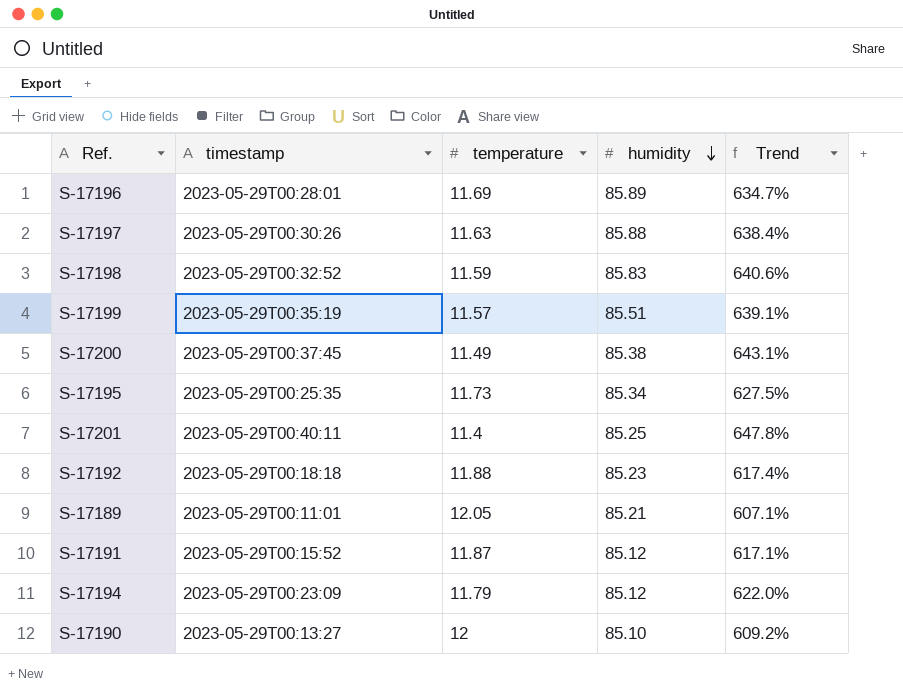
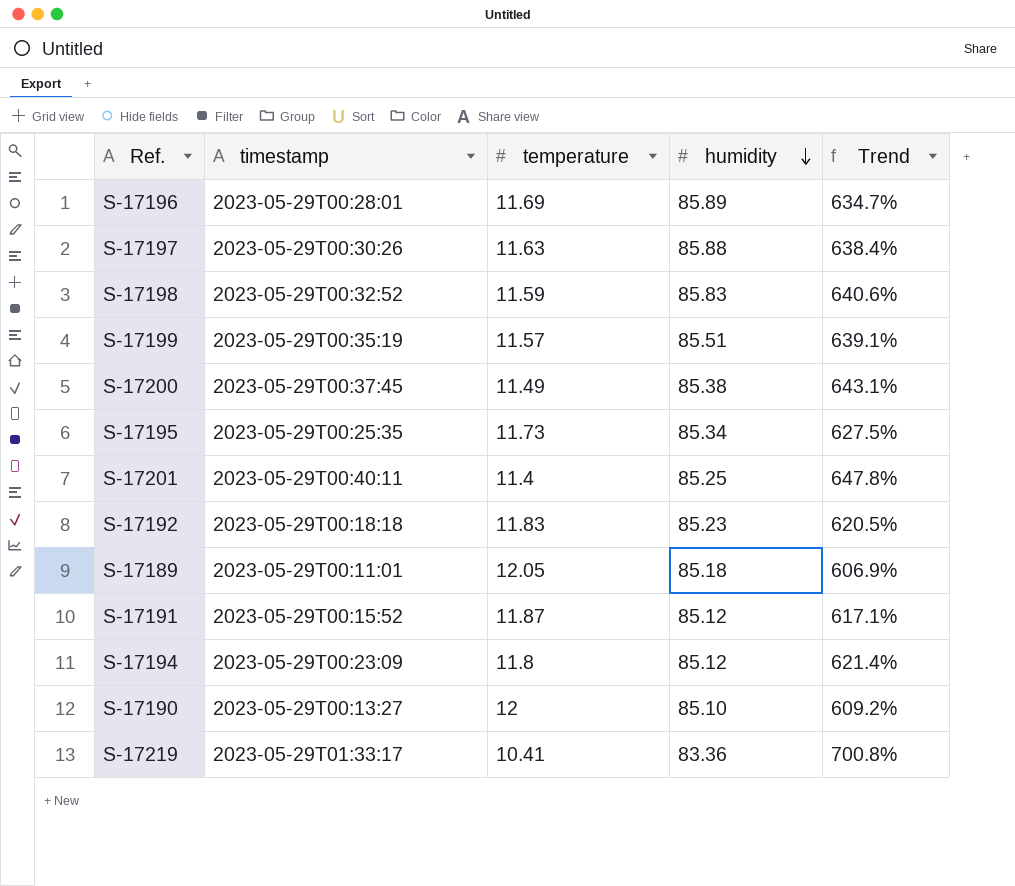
S-17192 | temperature: 11.88 -> 11.83
S-17192 | Trend: 617.4% -> 620.5%
S-17189 | humidity: 85.21 -> 85.18
S-17189 | Trend: 607.1% -> 606.9%
S-17194 | temperature: 11.79 -> 11.8
S-17194 | Trend: 622.0% -> 621.4%
row S-17219: none -> 2023-05-29T01:33:17 | 10.41 | 83.36 | 700.8%

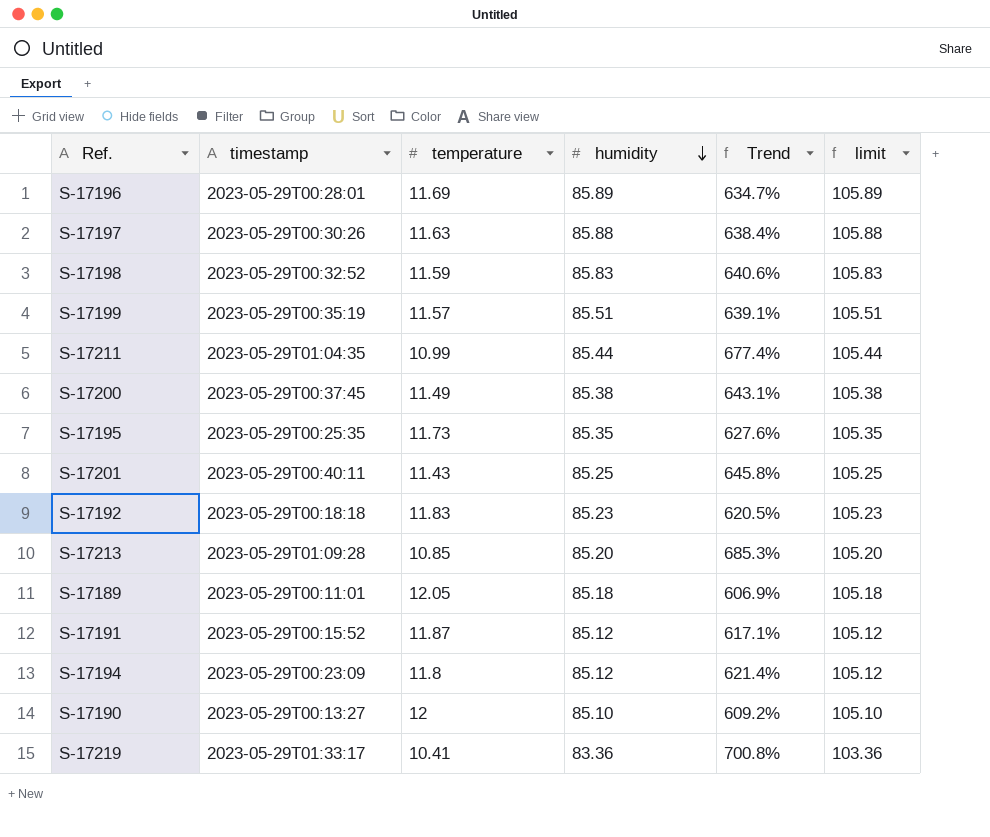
column limit | formula: none -> [humidity] + 20
row S-17211: none -> 2023-05-29T01:04:35 | 10.99 | 85.44 | 677.4% | 105.44
S-17195 | humidity: 85.34 -> 85.35
S-17195 | Trend: 627.5% -> 627.6%
S-17201 | temperature: 11.4 -> 11.43
S-17201 | Trend: 647.8% -> 645.8%
row S-17213: none -> 2023-05-29T01:09:28 | 10.85 | 85.20 | 685.3% | 105.20

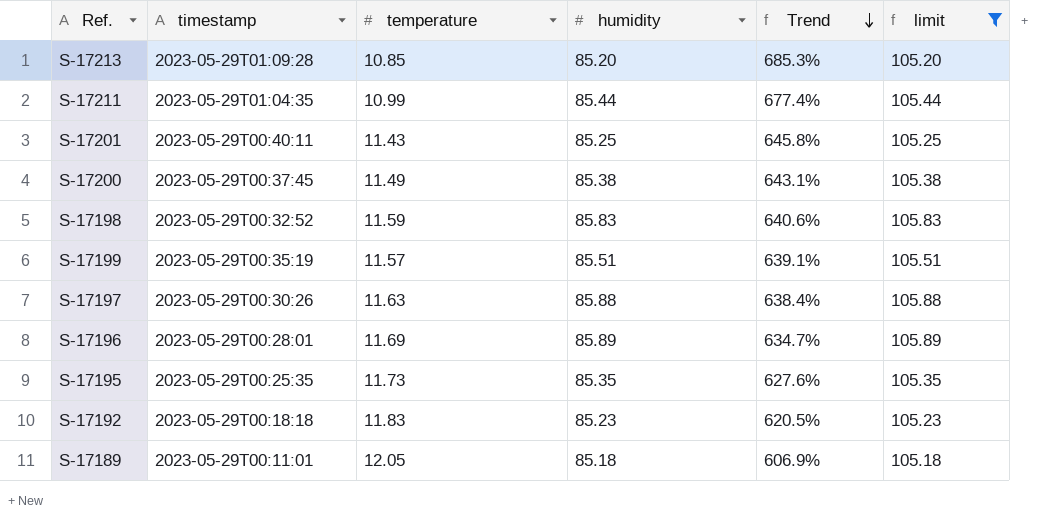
filter: none -> limit >= 105.18
row order: humidity descending -> Trend descending

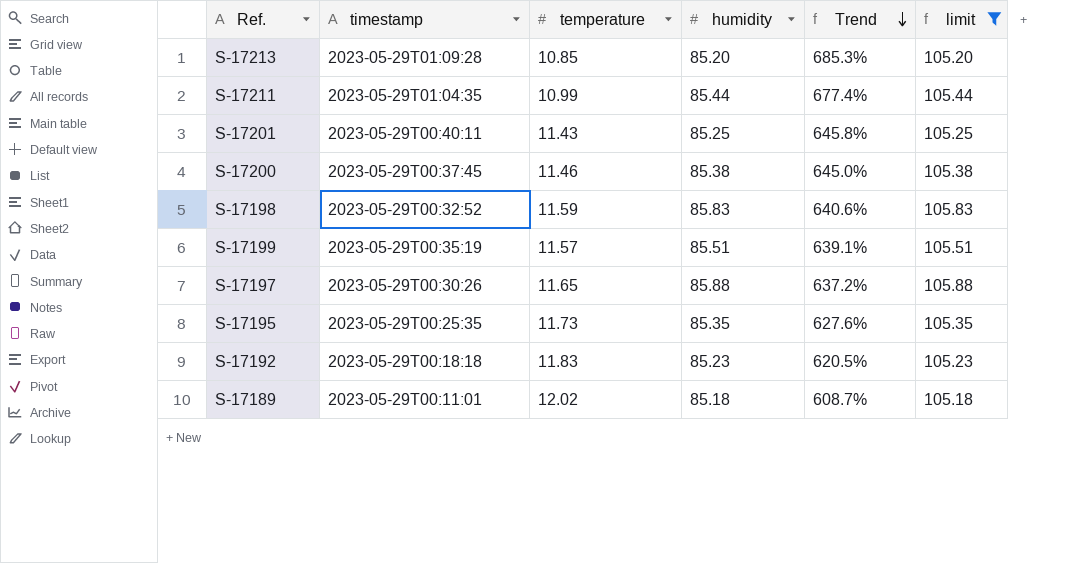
row S-17196: 2023-05-29T00:28:01 | 11.69 | 85.89 | 634.7% | 105.89 -> none
S-17200 | temperature: 11.49 -> 11.46
S-17200 | Trend: 643.1% -> 645.0%
S-17197 | temperature: 11.63 -> 11.65
S-17197 | Trend: 638.4% -> 637.2%
S-17189 | temperature: 12.05 -> 12.02
S-17189 | Trend: 606.9% -> 608.7%

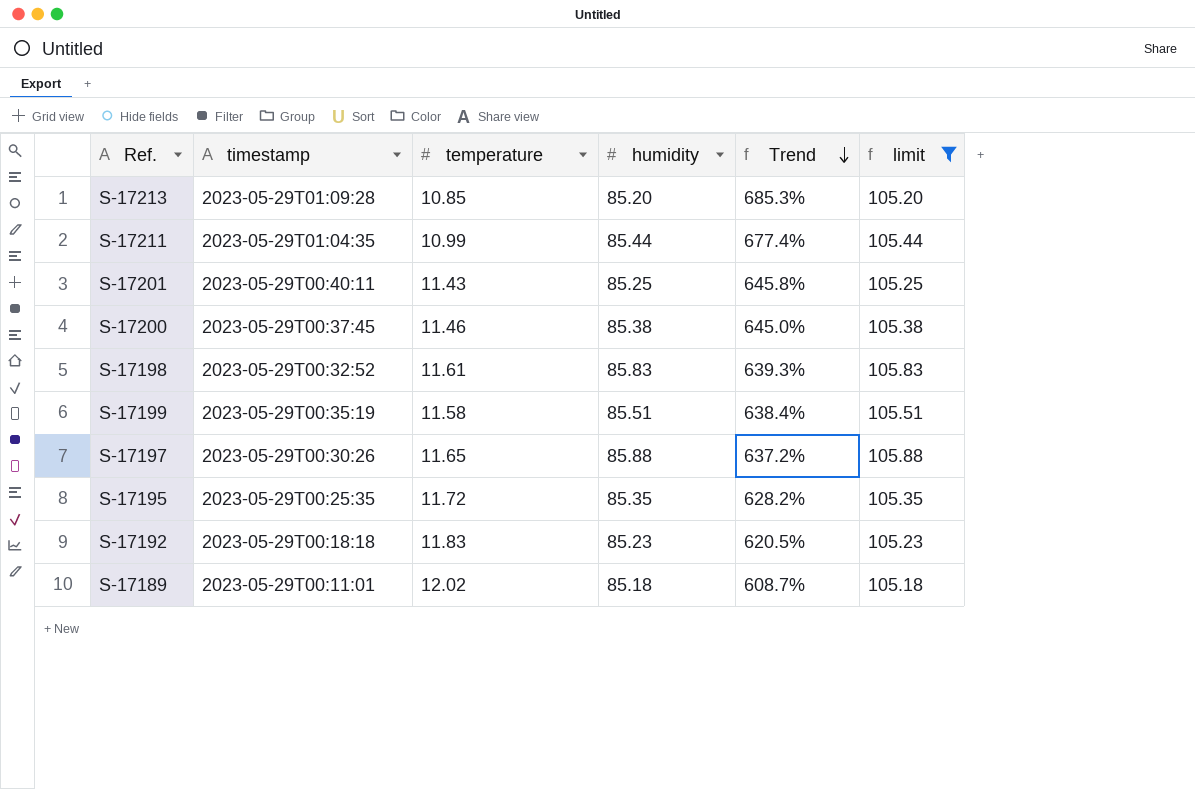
S-17198 | temperature: 11.59 -> 11.61
S-17198 | Trend: 640.6% -> 639.3%
S-17199 | temperature: 11.57 -> 11.58
S-17199 | Trend: 639.1% -> 638.4%
S-17195 | temperature: 11.73 -> 11.72
S-17195 | Trend: 627.6% -> 628.2%

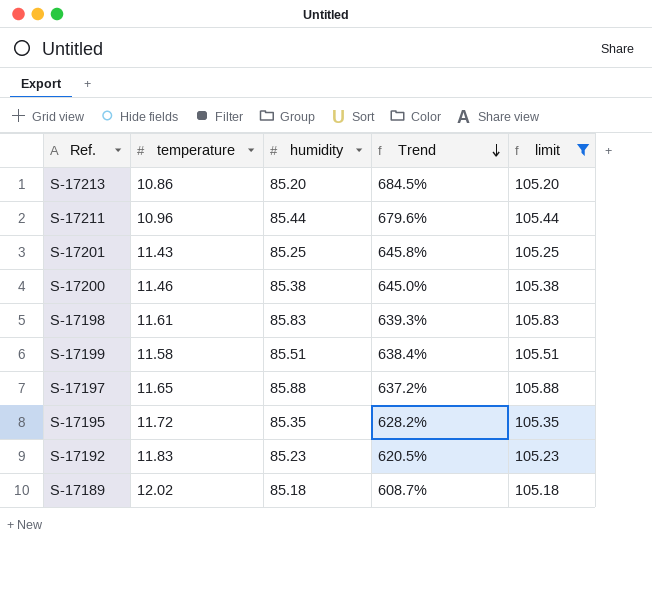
column timestamp | position: 2 -> none
S-17213 | temperature: 10.85 -> 10.86
S-17213 | Trend: 685.3% -> 684.5%
S-17211 | temperature: 10.99 -> 10.96
S-17211 | Trend: 677.4% -> 679.6%

